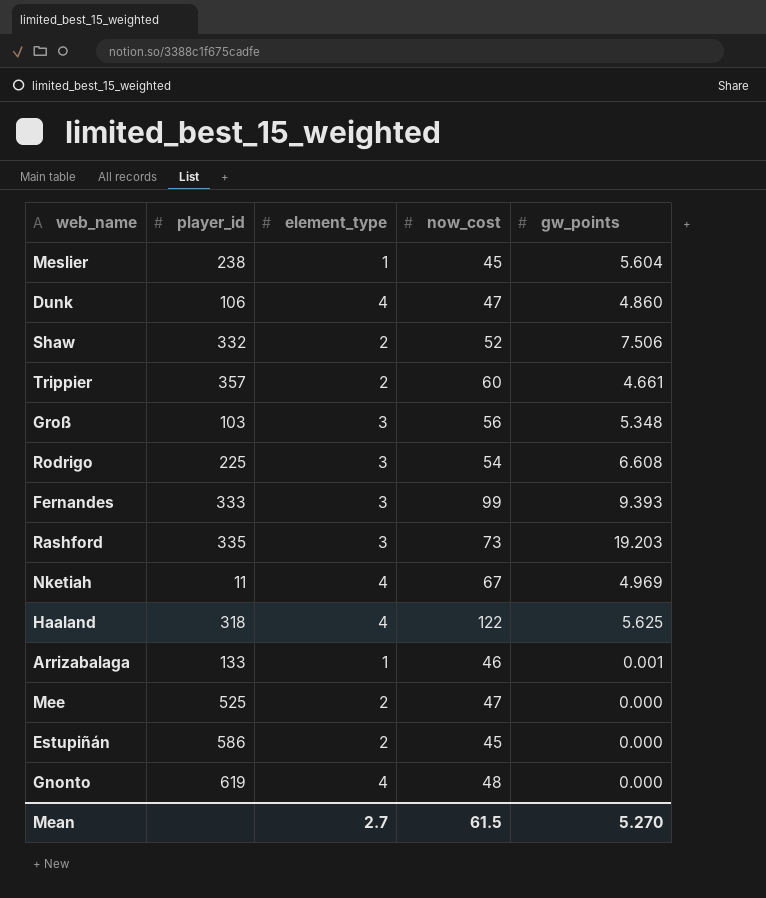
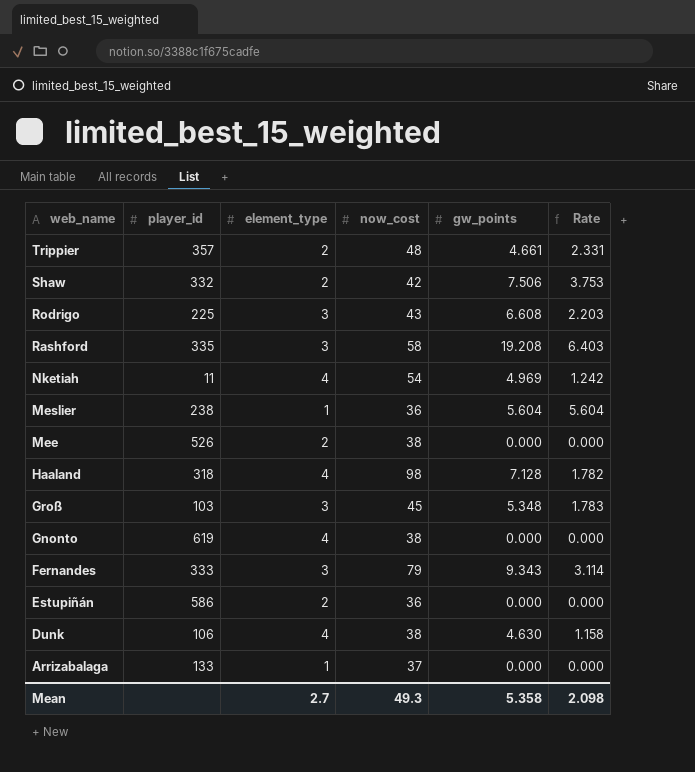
row order: none -> web_name descending
column Rate | formula: none -> [gw_points] / [element_type]
Trippier | now_cost: 60 -> 48
Shaw | now_cost: 52 -> 42
Rodrigo | now_cost: 54 -> 43
Rashford | now_cost: 73 -> 58
Rashford | gw_points: 19.203 -> 19.208
Nketiah | now_cost: 67 -> 54
Meslier | now_cost: 45 -> 36
Mee | player_id: 525 -> 526
Mee | now_cost: 47 -> 38
Haaland | now_cost: 122 -> 98
Haaland | gw_points: 5.625 -> 7.128
Groß | now_cost: 56 -> 45
Gnonto | now_cost: 48 -> 38
Fernandes | now_cost: 99 -> 79
Fernandes | gw_points: 9.393 -> 9.343
Estupiñán | now_cost: 45 -> 36
Dunk | now_cost: 47 -> 38
Dunk | gw_points: 4.860 -> 4.630
Arrizabalaga | now_cost: 46 -> 37
Arrizabalaga | gw_points: 0.001 -> 0.000
Mean | now_cost: 61.5 -> 49.3
Mean | gw_points: 5.270 -> 5.358

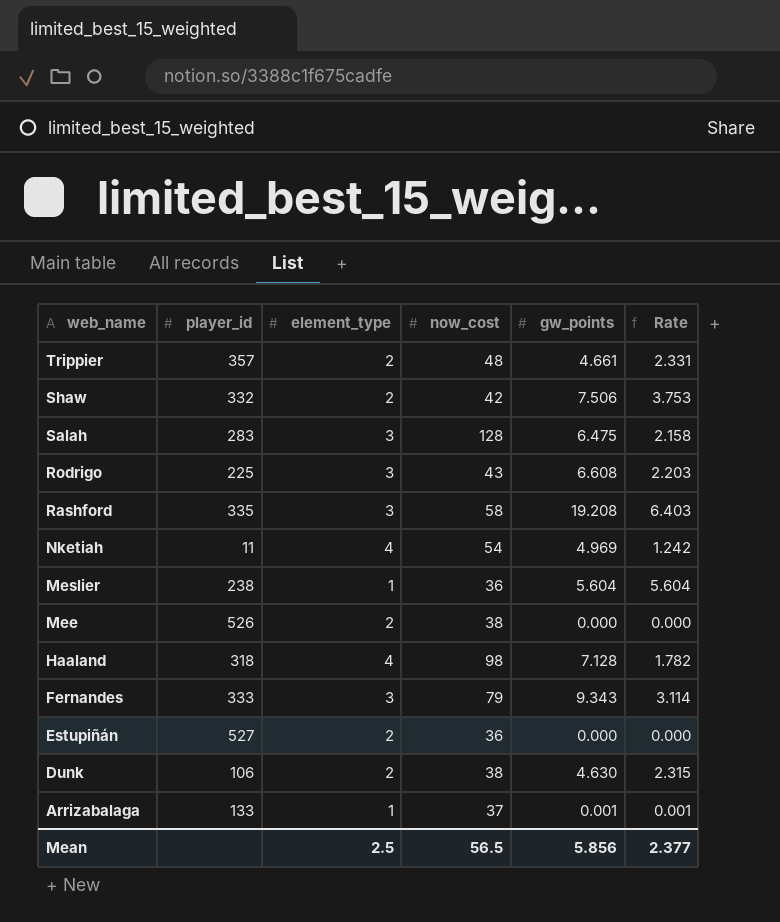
row Groß: 103 | 3 | 45 | 5.348 | 1.783 -> none
row Gnonto: 619 | 4 | 38 | 0.000 | 0.000 -> none
row Salah: none -> 283 | 3 | 128 | 6.475 | 2.158
Estupiñán | player_id: 586 -> 527
Dunk | element_type: 4 -> 2
Dunk | Rate: 1.158 -> 2.315
Arrizabalaga | gw_points: 0.000 -> 0.001
Arrizabalaga | Rate: 0.000 -> 0.001
Mean | element_type: 2.7 -> 2.5
Mean | now_cost: 49.3 -> 56.5
Mean | gw_points: 5.358 -> 5.856
Mean | Rate: 2.098 -> 2.377

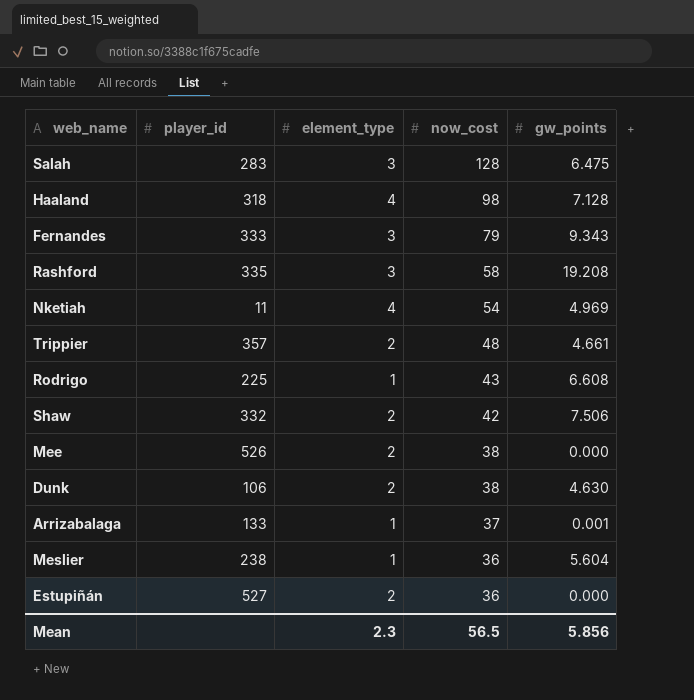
row order: web_name descending -> now_cost descending
column Rate | formula: [gw_points] / [element_type] -> none
Rodrigo | element_type: 3 -> 1
Mean | element_type: 2.5 -> 2.3

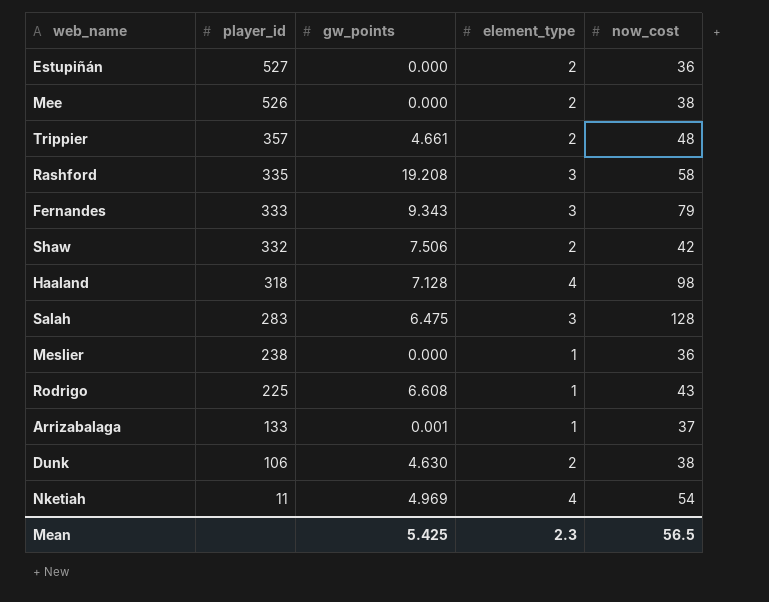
row order: now_cost descending -> player_id descending
column gw_points | position: 5 -> 3
Meslier | gw_points: 5.604 -> 0.000
Mean | gw_points: 5.856 -> 5.425

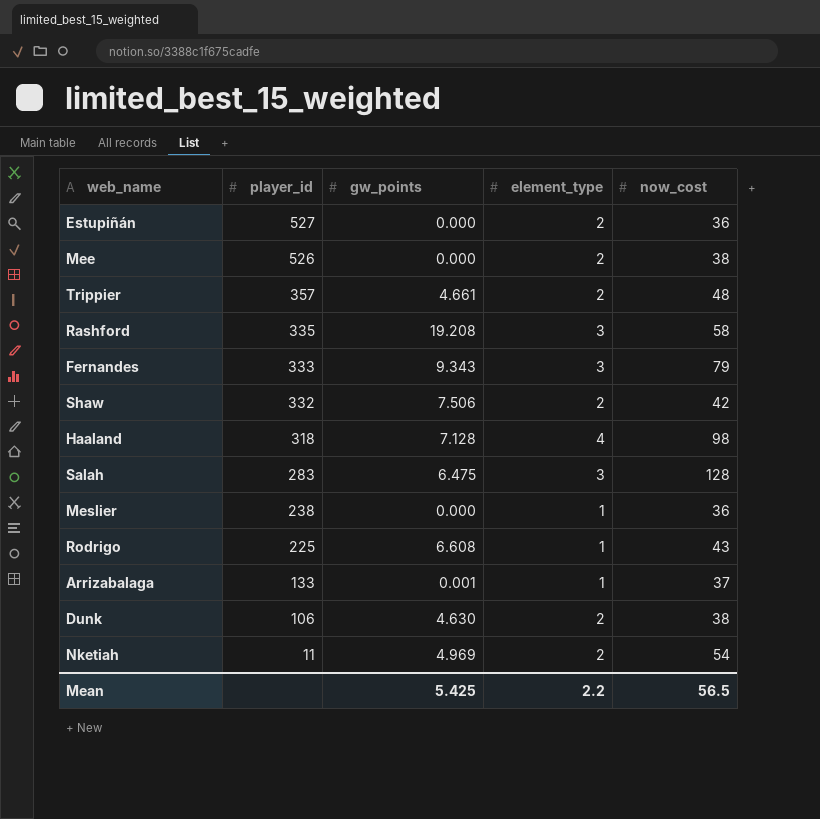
Nketiah | element_type: 4 -> 2
Mean | element_type: 2.3 -> 2.2

